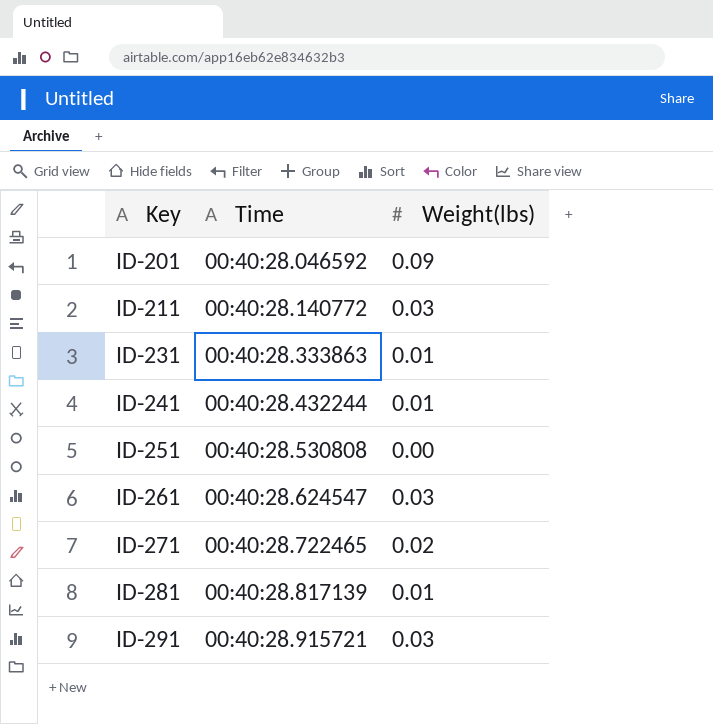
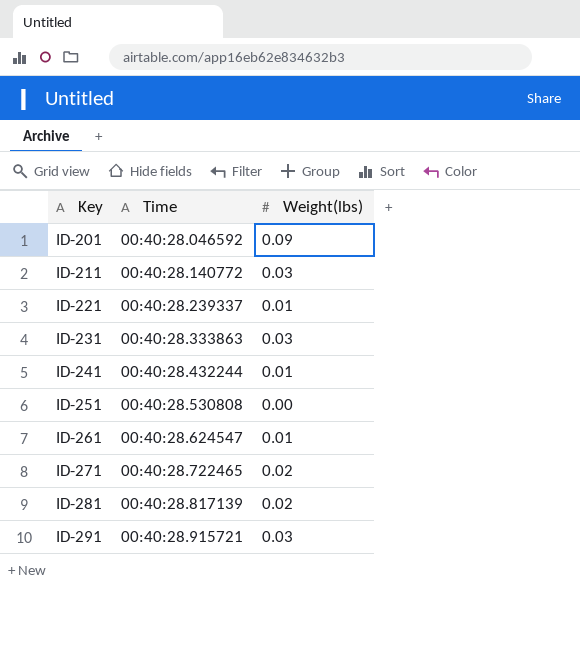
row ID-221: none -> 00:40:28.239337 | 0.01
ID-231 | Weight(lbs): 0.01 -> 0.03
ID-261 | Weight(lbs): 0.03 -> 0.01
ID-281 | Weight(lbs): 0.01 -> 0.02

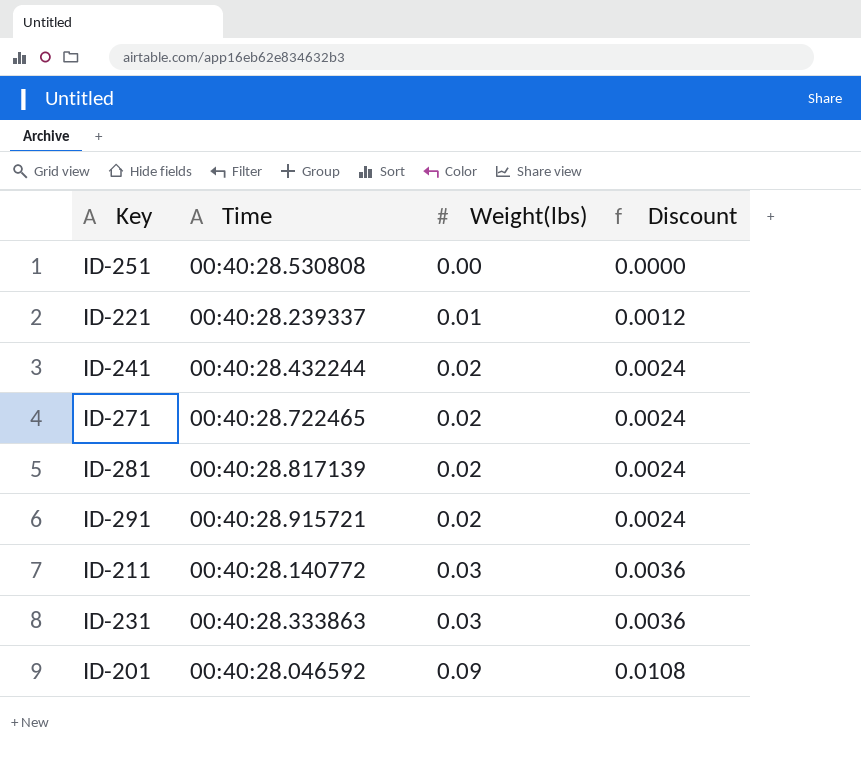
row order: Key ascending -> Weight(lbs) ascending
column Discount | formula: none -> [Weight(lbs)] * 0.12
row ID-261: 00:40:28.624547 | 0.01 -> none
ID-241 | Weight(lbs): 0.01 -> 0.02
ID-291 | Weight(lbs): 0.03 -> 0.02

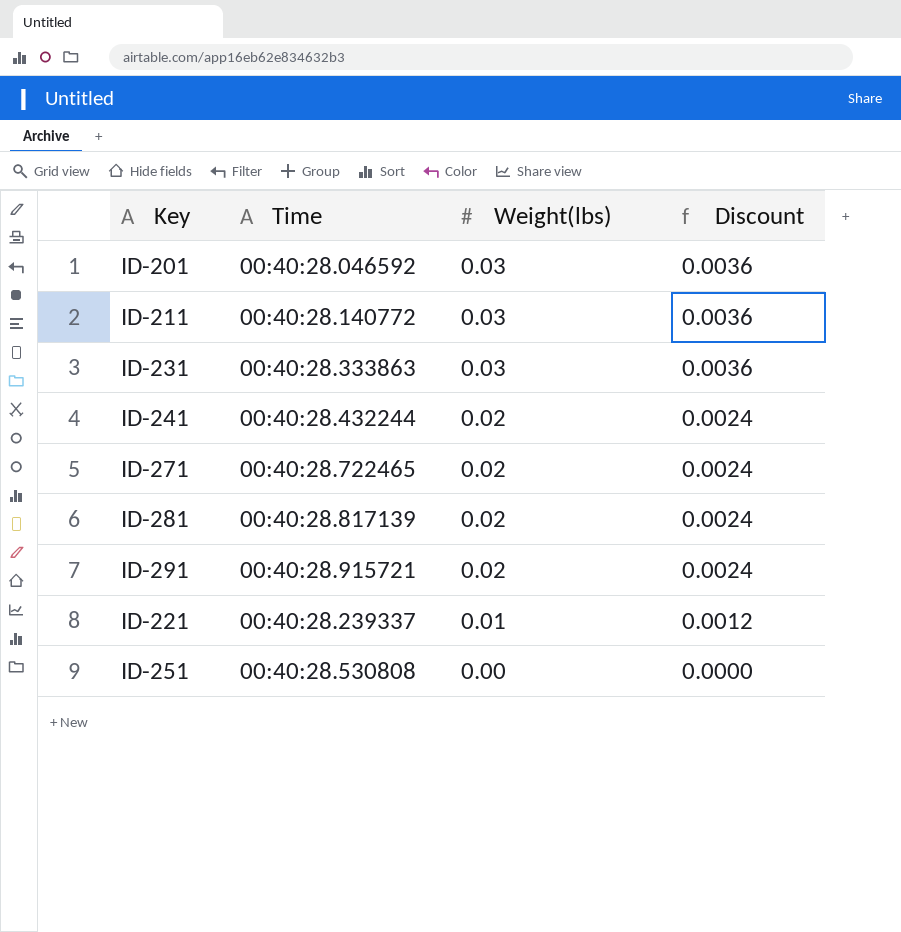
row order: Weight(lbs) ascending -> Weight(lbs) descending
ID-201 | Weight(lbs): 0.09 -> 0.03
ID-201 | Discount: 0.0108 -> 0.0036

